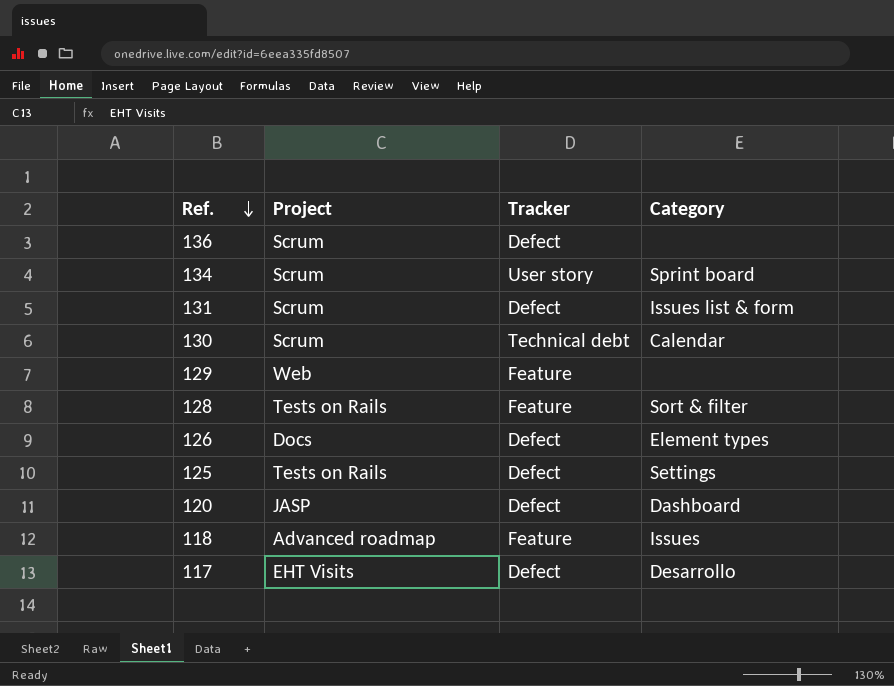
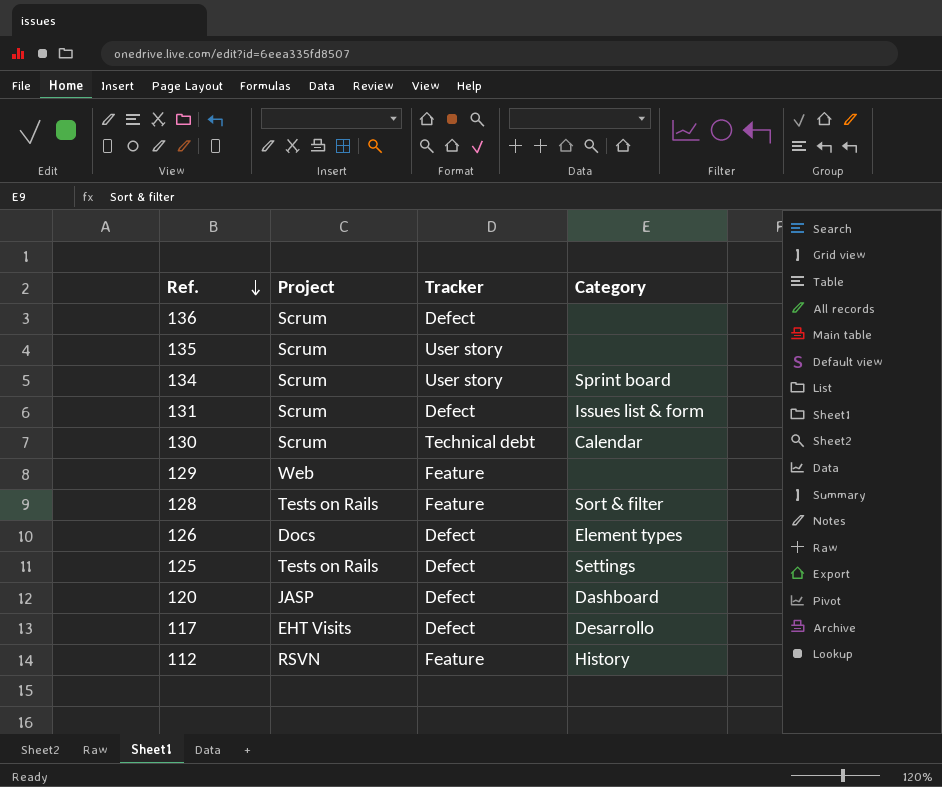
row 118: Advanced roadmap | Feature | Issues -> none
row 135: none -> Scrum | User story | none
row 112: none -> RSVN | Feature | History

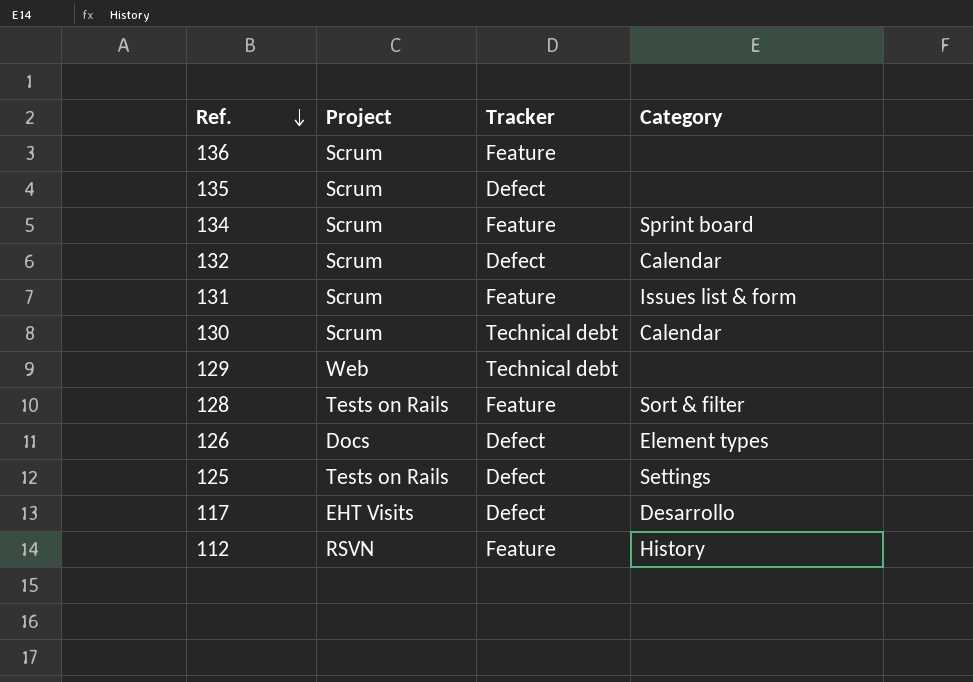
row 120: JASP | Defect | Dashboard -> none
136 | Tracker: Defect -> Feature
135 | Tracker: User story -> Defect
134 | Tracker: User story -> Feature
row 132: none -> Scrum | Defect | Calendar
131 | Tracker: Defect -> Feature
129 | Tracker: Feature -> Technical debt

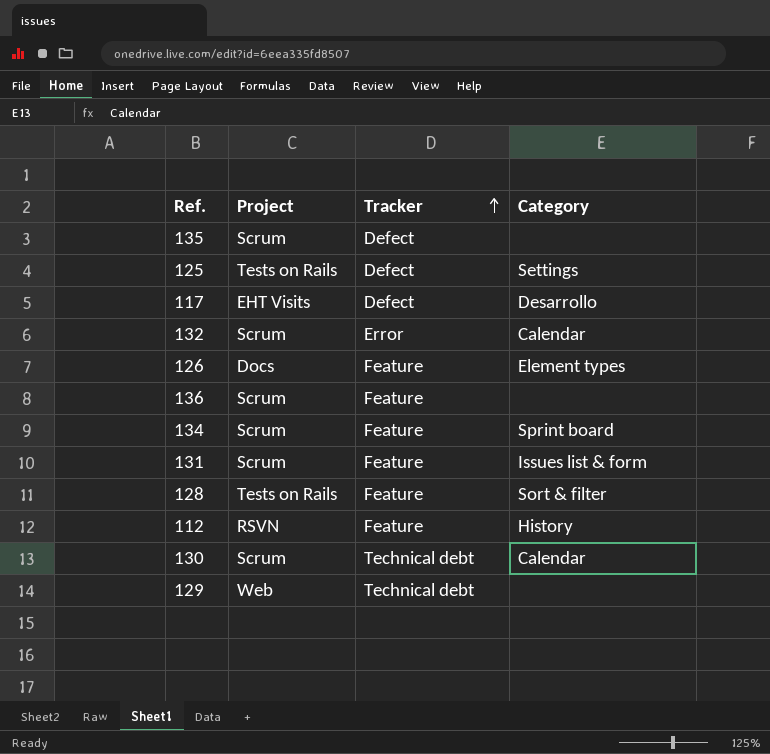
row order: Ref. descending -> Tracker ascending
132 | Tracker: Defect -> Error
126 | Tracker: Defect -> Feature

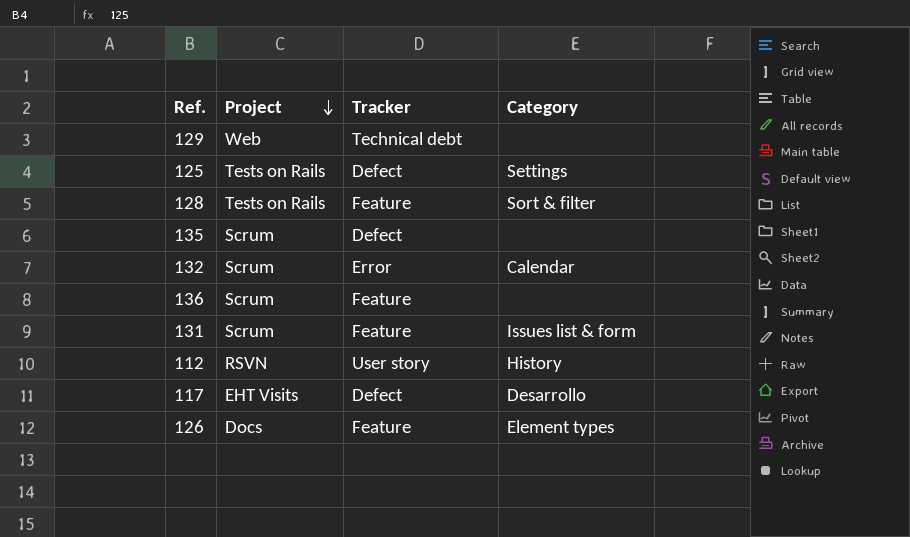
row order: Tracker ascending -> Project descending
row 134: Scrum | Feature | Sprint board -> none
row 130: Scrum | Technical debt | Calendar -> none
112 | Tracker: Feature -> User story

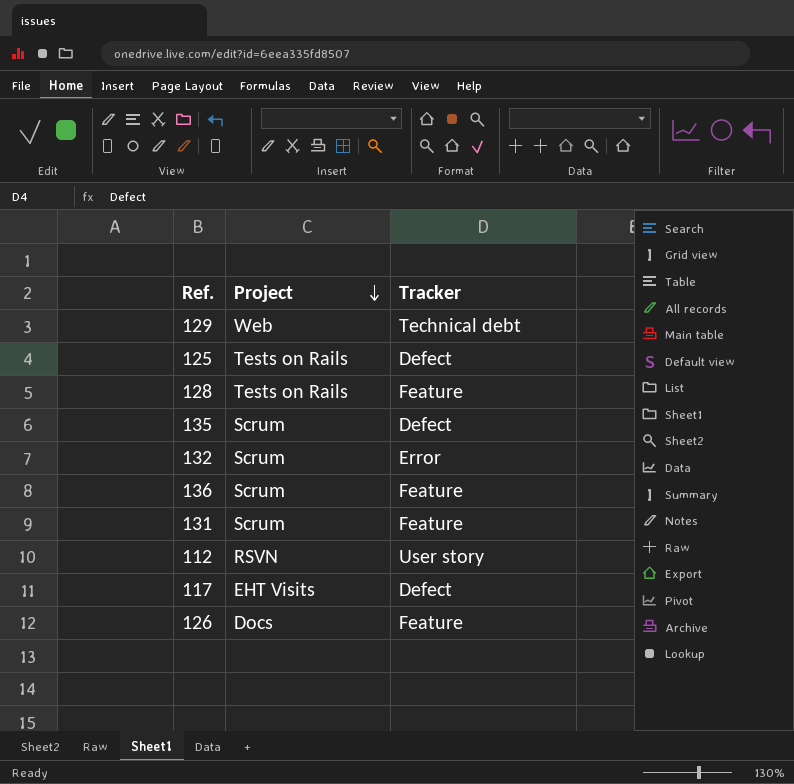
column Category | position: 4 -> none

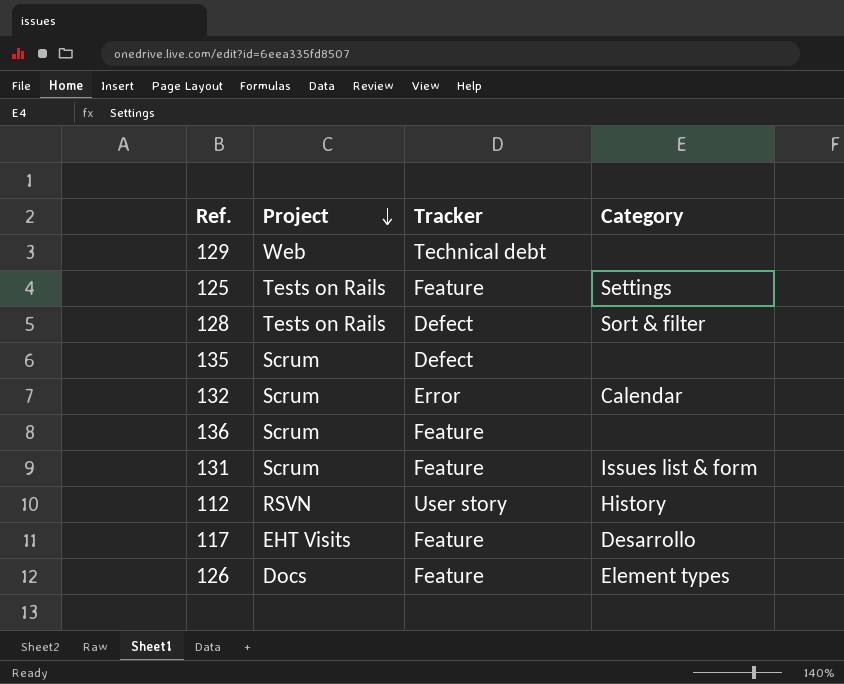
column Category | position: none -> 4
125 | Tracker: Defect -> Feature
128 | Tracker: Feature -> Defect
117 | Tracker: Defect -> Feature

